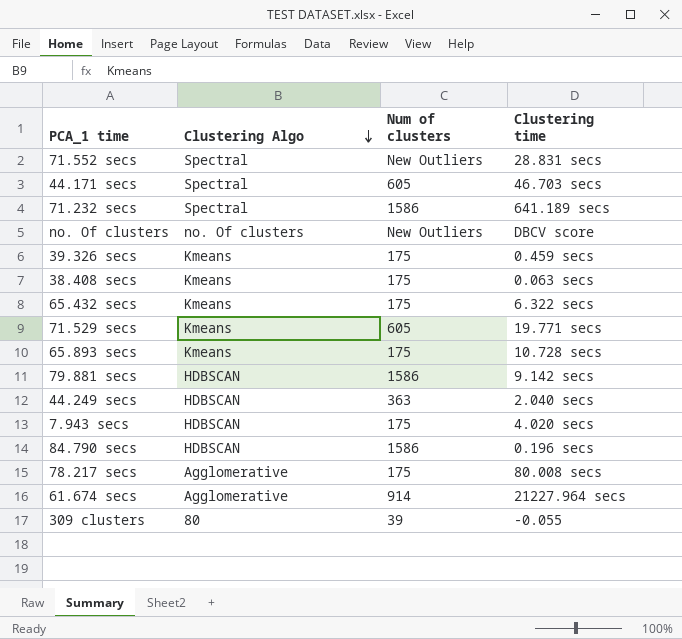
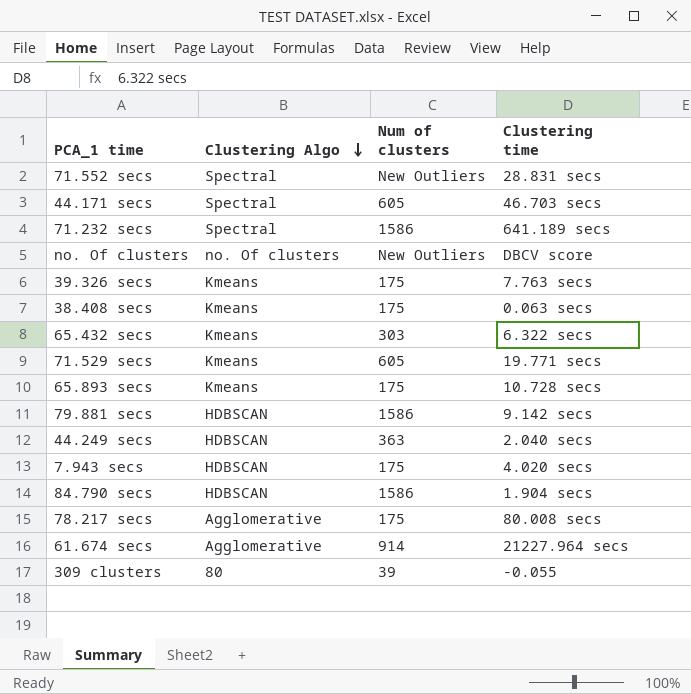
39.326 secs | Clustering time: 0.459 secs -> 7.763 secs
65.432 secs | Num of clusters: 175 -> 303
84.790 secs | Clustering time: 0.196 secs -> 1.904 secs

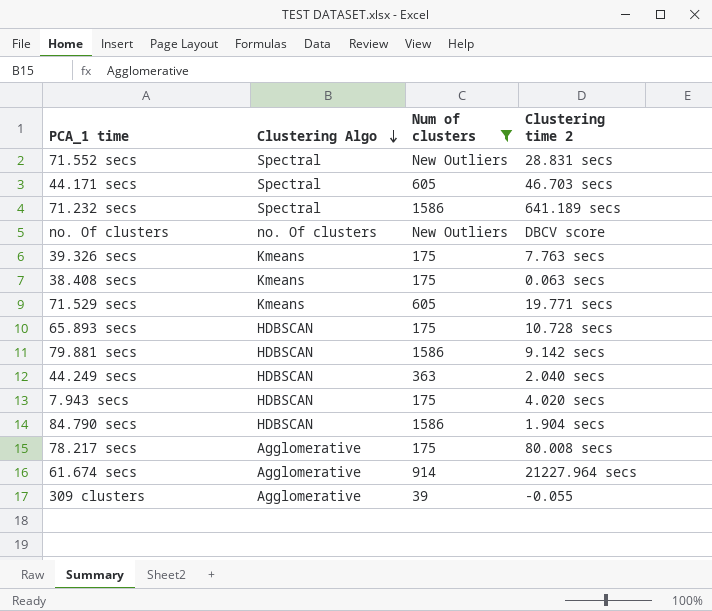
filter: none -> Num of clusters != 303
column name: Clustering time -> Clustering time 2
65.893 secs | Clustering Algo: Kmeans -> HDBSCAN
309 clusters | Clustering Algo: 80 -> Agglomerative

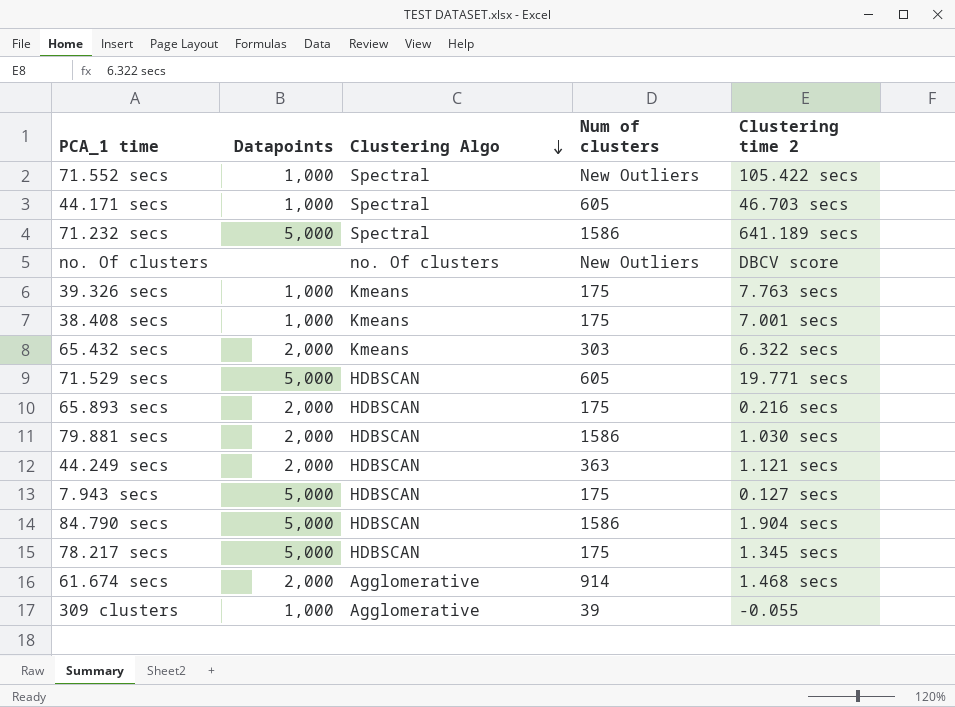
filter: Num of clusters != 303 -> none
column Datapoints | position: none -> 2
71.552 secs | Clustering time 2: 28.831 secs -> 105.422 secs
38.408 secs | Clustering time 2: 0.063 secs -> 7.001 secs
71.529 secs | Clustering Algo: Kmeans -> HDBSCAN
65.893 secs | Clustering time 2: 10.728 secs -> 0.216 secs
79.881 secs | Clustering time 2: 9.142 secs -> 1.030 secs
44.249 secs | Clustering time 2: 2.040 secs -> 1.121 secs
7.943 secs | Clustering time 2: 4.020 secs -> 0.127 secs
78.217 secs | Clustering Algo: Agglomerative -> HDBSCAN
78.217 secs | Clustering time 2: 80.008 secs -> 1.345 secs
61.674 secs | Clustering time 2: 21227.964 secs -> 1.468 secs

